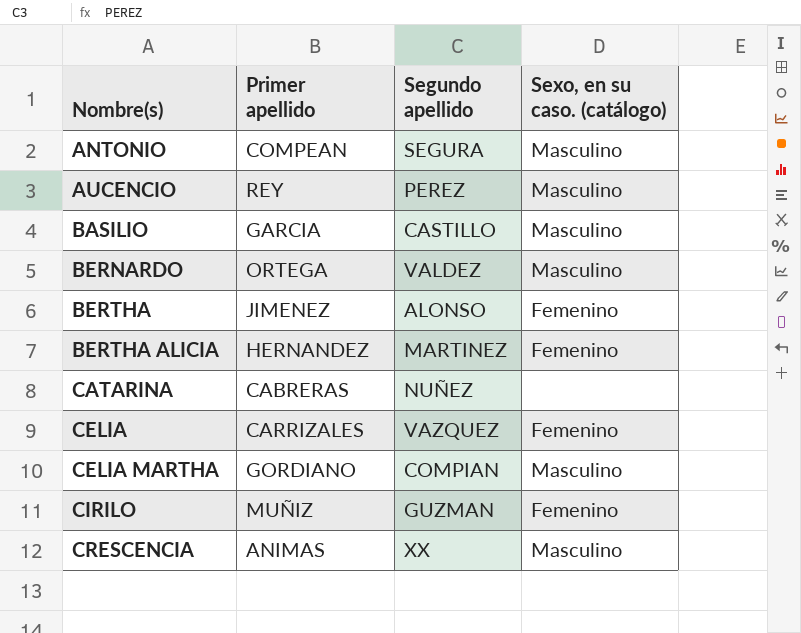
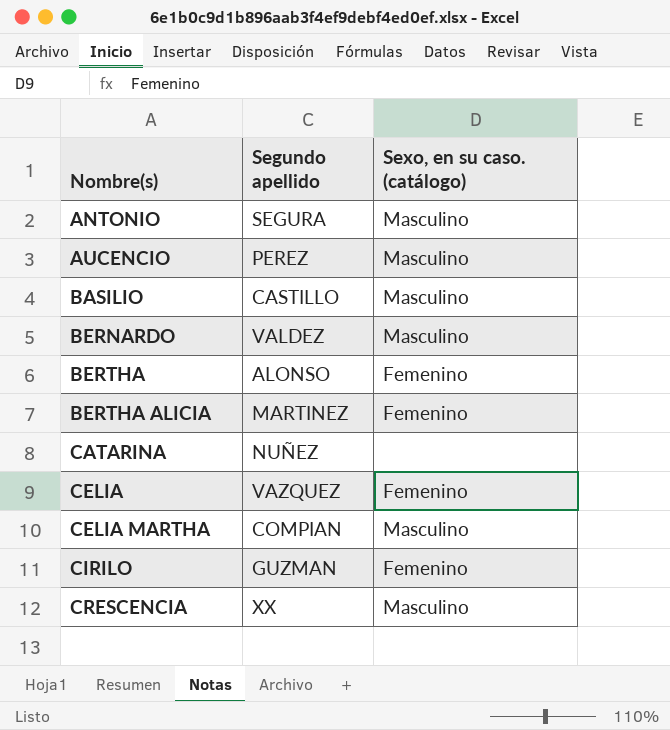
column Primer apellido | position: 2 -> none

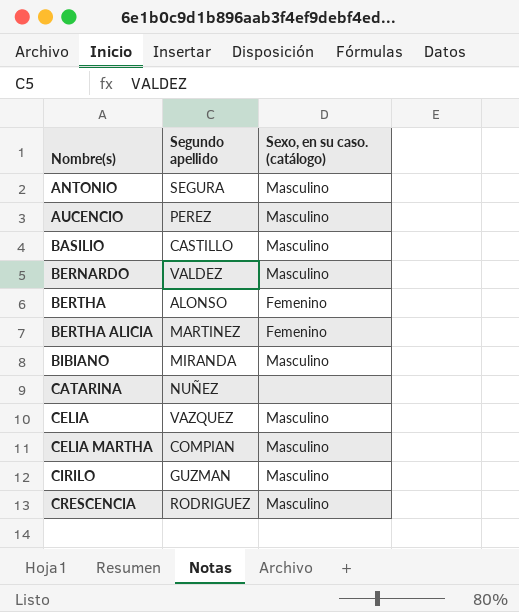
row BIBIANO: none -> MIRANDA | Masculino
CELIA | Sexo, en su caso. (catálogo): Femenino -> Masculino
CIRILO | Sexo, en su caso. (catálogo): Femenino -> Masculino
CRESCENCIA | Segundo apellido: XX -> RODRIGUEZ

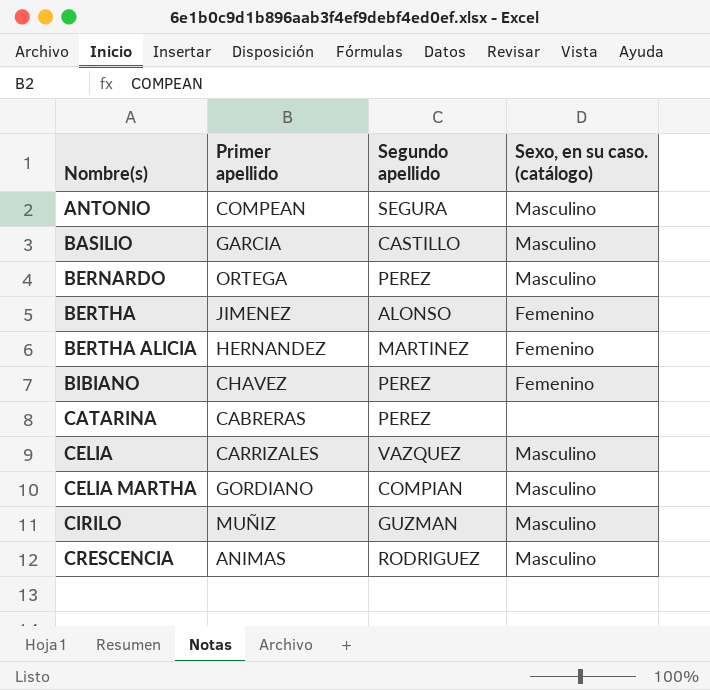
column Primer apellido | position: none -> 2
row AUCENCIO: PEREZ | Masculino -> none
BERNARDO | Segundo apellido: VALDEZ -> PEREZ
BIBIANO | Segundo apellido: MIRANDA -> PEREZ
BIBIANO | Sexo, en su caso. (catálogo): Masculino -> Femenino
CATARINA | Segundo apellido: NUÑEZ -> PEREZ

